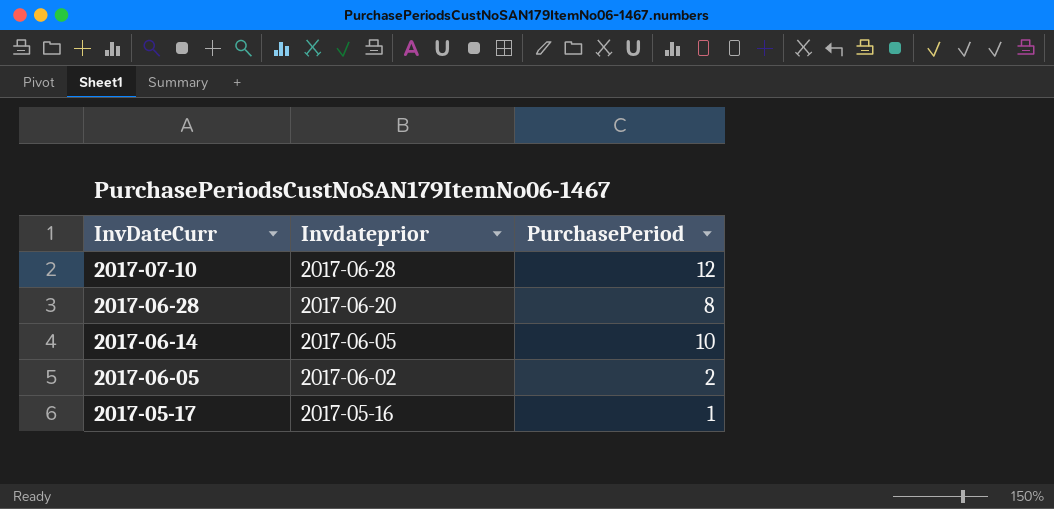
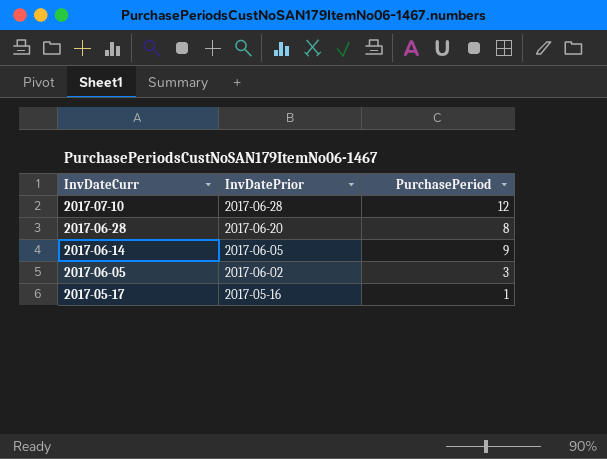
column name: Invdateprior -> InvDatePrior
2017-06-14 | PurchasePeriod: 10 -> 9
2017-06-05 | PurchasePeriod: 2 -> 3

